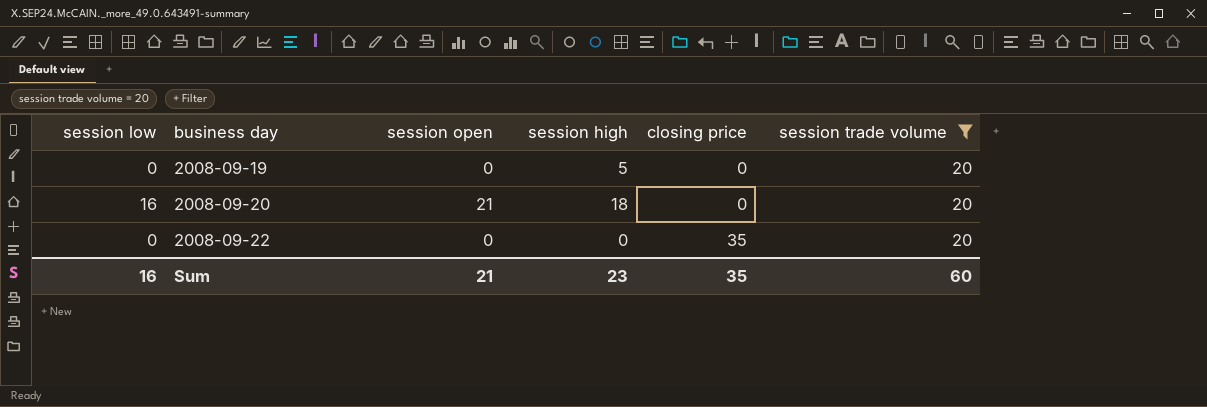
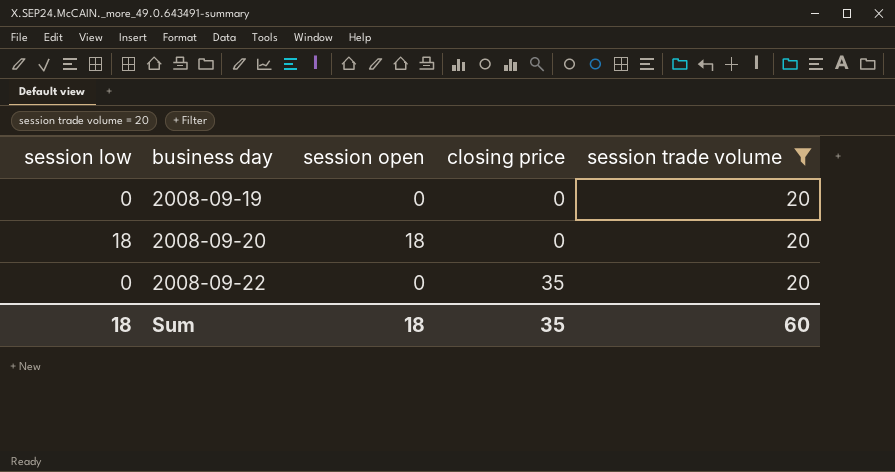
column session high | position: 4 -> none
2008-09-20 | session low: 16 -> 18
2008-09-20 | session open: 21 -> 18
Sum | session low: 16 -> 18
Sum | session open: 21 -> 18

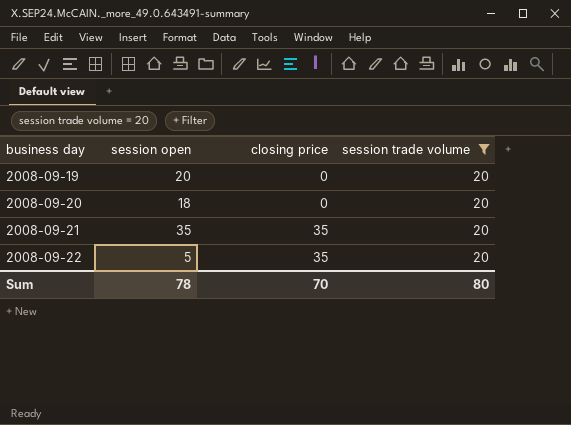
column session low | position: 1 -> none
2008-09-19 | session open: 0 -> 20
row 2008-09-21: none -> 35 | 35 | 20
2008-09-22 | session open: 0 -> 5
Sum | session open: 18 -> 78
Sum | closing price: 35 -> 70
Sum | session trade volume: 60 -> 80

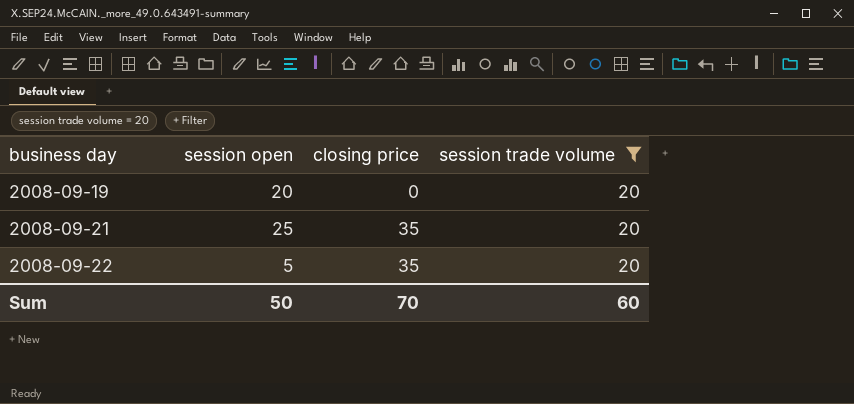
row 2008-09-20: 18 | 0 | 20 -> none
2008-09-21 | session open: 35 -> 25
Sum | session open: 78 -> 50
Sum | session trade volume: 80 -> 60

